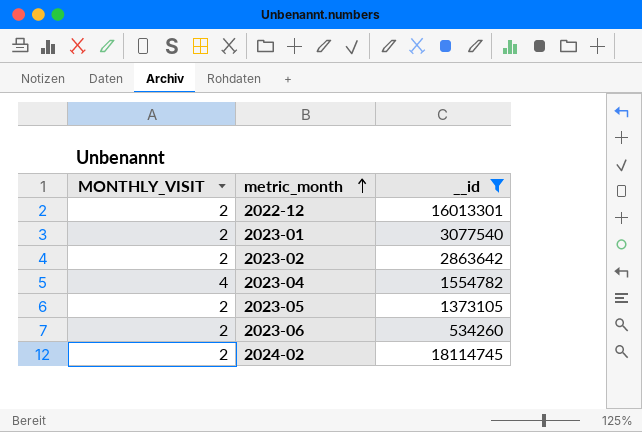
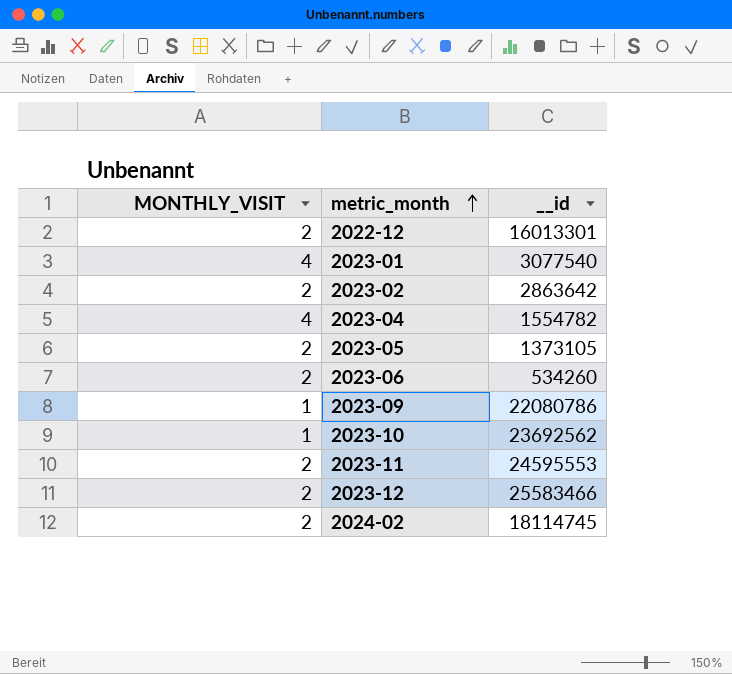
filter: __id <= 18114745 -> none
2023-01 | MONTHLY_VISIT: 2 -> 4

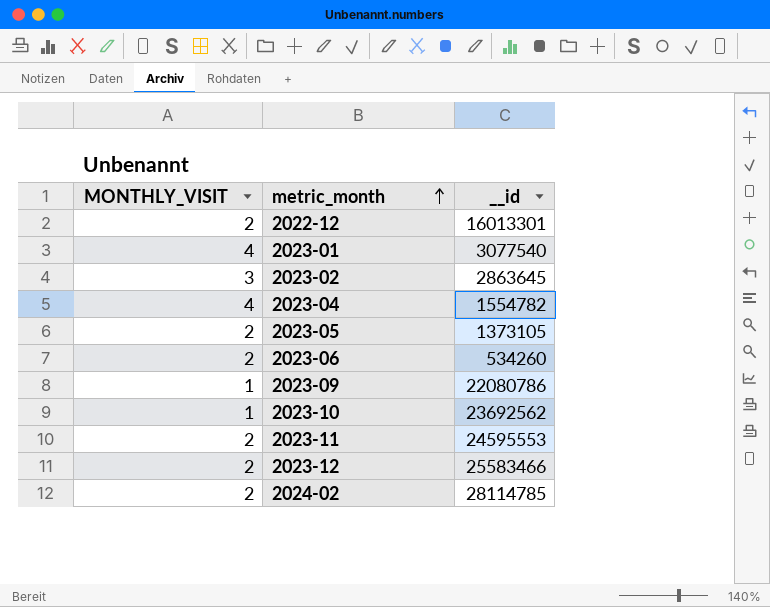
2023-02 | MONTHLY_VISIT: 2 -> 3
2023-02 | __id: 2863642 -> 2863645
2024-02 | __id: 18114745 -> 28114785

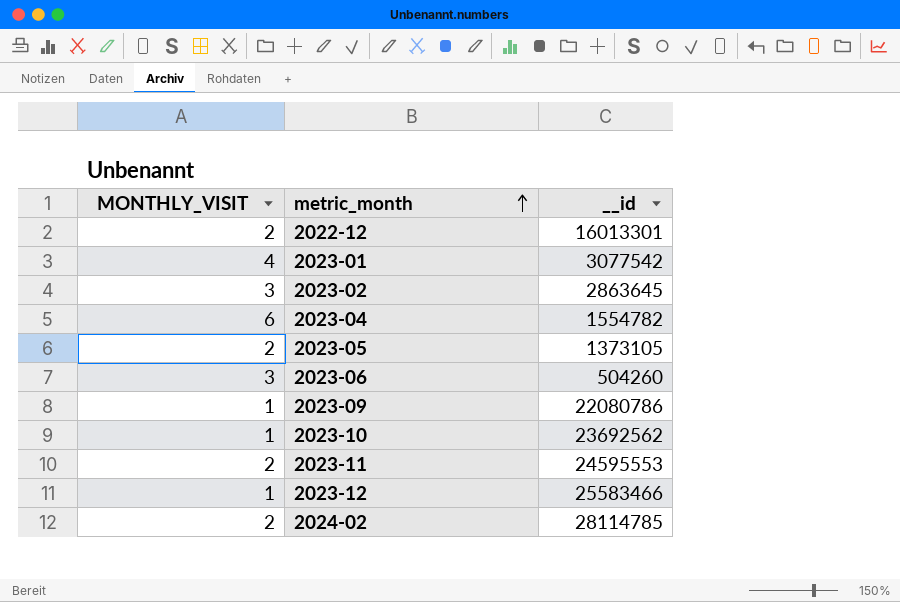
2023-01 | __id: 3077540 -> 3077542
2023-04 | MONTHLY_VISIT: 4 -> 6
2023-06 | MONTHLY_VISIT: 2 -> 3
2023-06 | __id: 534260 -> 504260
2023-12 | MONTHLY_VISIT: 2 -> 1

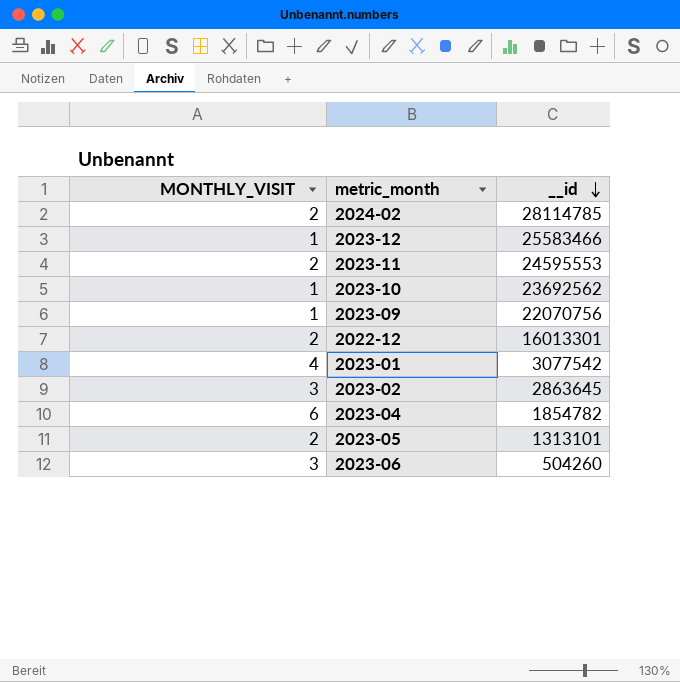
row order: metric_month ascending -> __id descending
2023-09 | __id: 22080786 -> 22070756
2023-04 | __id: 1554782 -> 1854782
2023-05 | __id: 1373105 -> 1313101

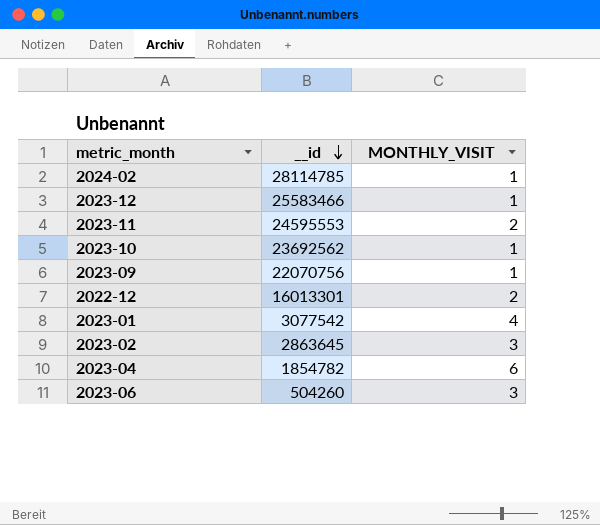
column MONTHLY_VISIT | position: 1 -> 3
row 2023-05: 2 | 1313101 -> none
2024-02 | MONTHLY_VISIT: 2 -> 1

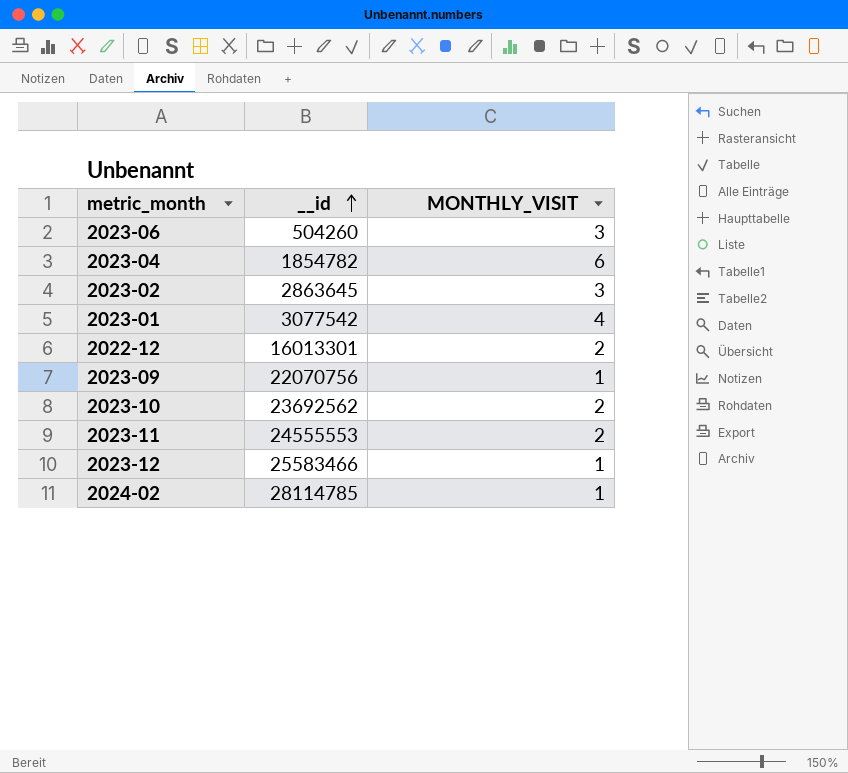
row order: __id descending -> __id ascending
2023-10 | MONTHLY_VISIT: 1 -> 2
2023-11 | __id: 24595553 -> 24555553

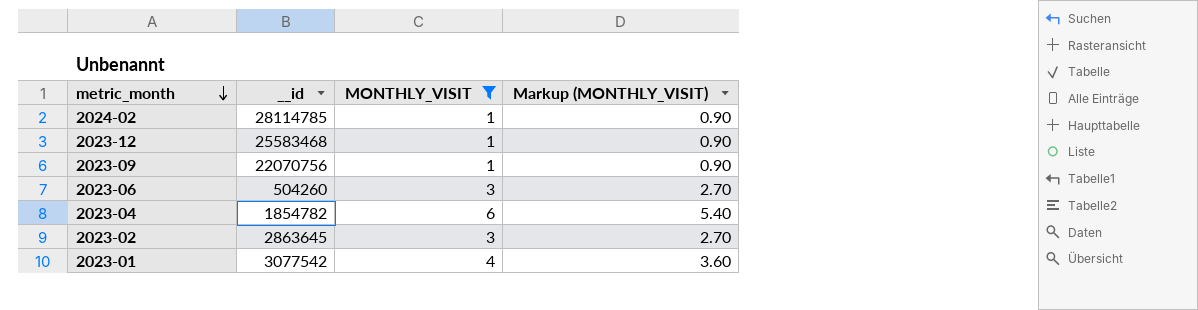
filter: none -> MONTHLY_VISIT != 2
row order: __id ascending -> metric_month descending
column Markup (MONTHLY_VISIT) | formula: none -> [MONTHLY_VISIT] * 0.9
2023-12 | __id: 25583466 -> 25583468

